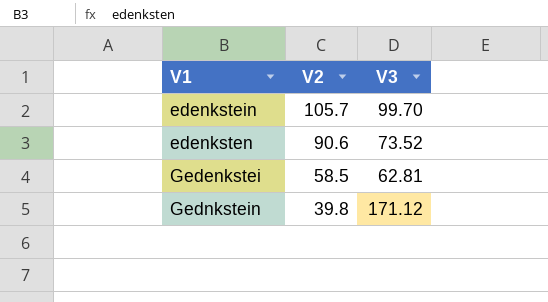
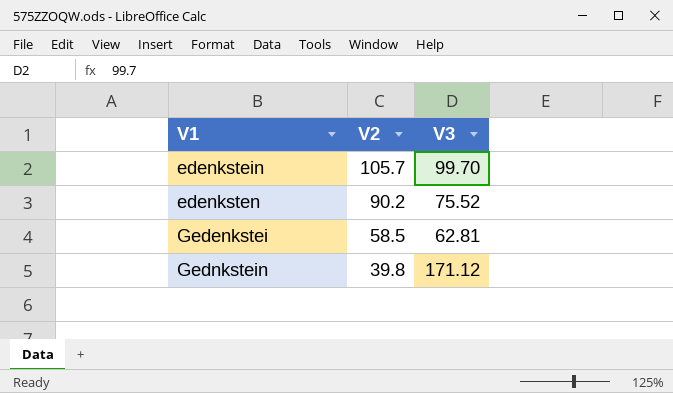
edenksten | V2: 90.6 -> 90.2
edenksten | V3: 73.52 -> 75.52

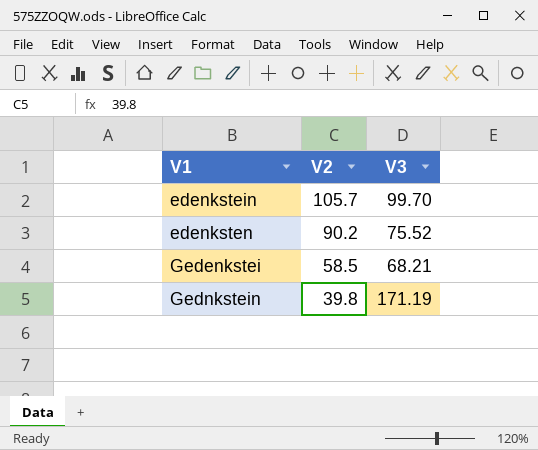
Gedenkstei | V3: 62.81 -> 68.21
Gednkstein | V3: 171.12 -> 171.19

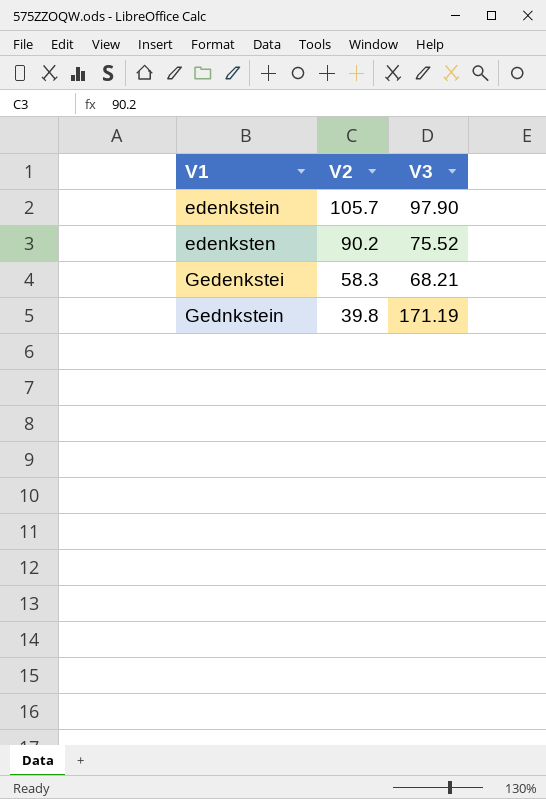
edenkstein | V3: 99.70 -> 97.90
Gedenkstei | V2: 58.5 -> 58.3

